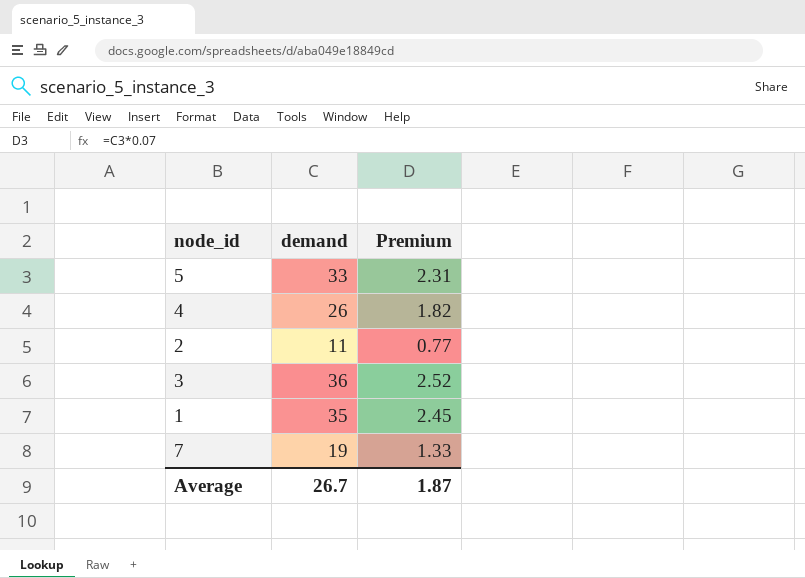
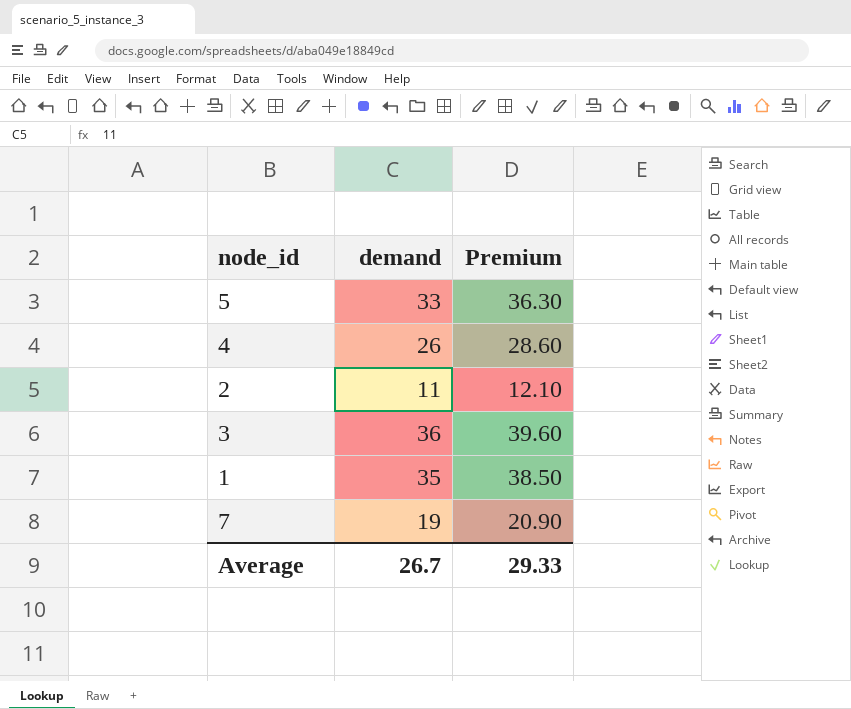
column Premium | formula: [demand] * 0.07 -> [demand] * 1.1
Average | Premium: 1.87 -> 29.33

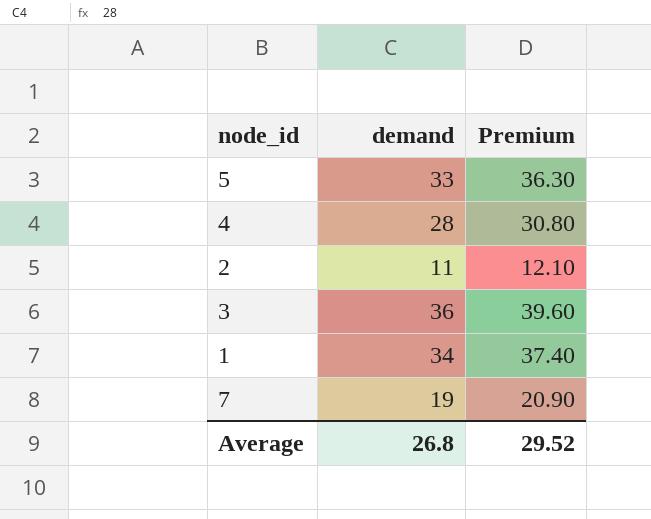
4 | demand: 26 -> 28
4 | Premium: 28.60 -> 30.80
1 | demand: 35 -> 34
1 | Premium: 38.50 -> 37.40
Average | demand: 26.7 -> 26.8
Average | Premium: 29.33 -> 29.52

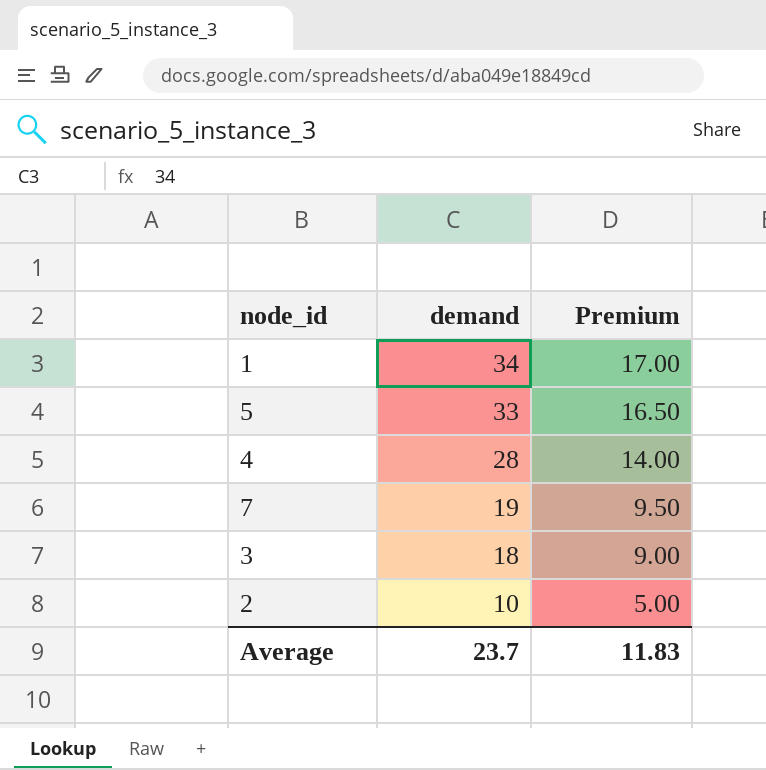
row order: none -> demand descending
column Premium | formula: [demand] * 1.1 -> [demand] * 0.5
3 | demand: 36 -> 18
2 | demand: 11 -> 10
Average | demand: 26.8 -> 23.7
Average | Premium: 29.52 -> 11.83

